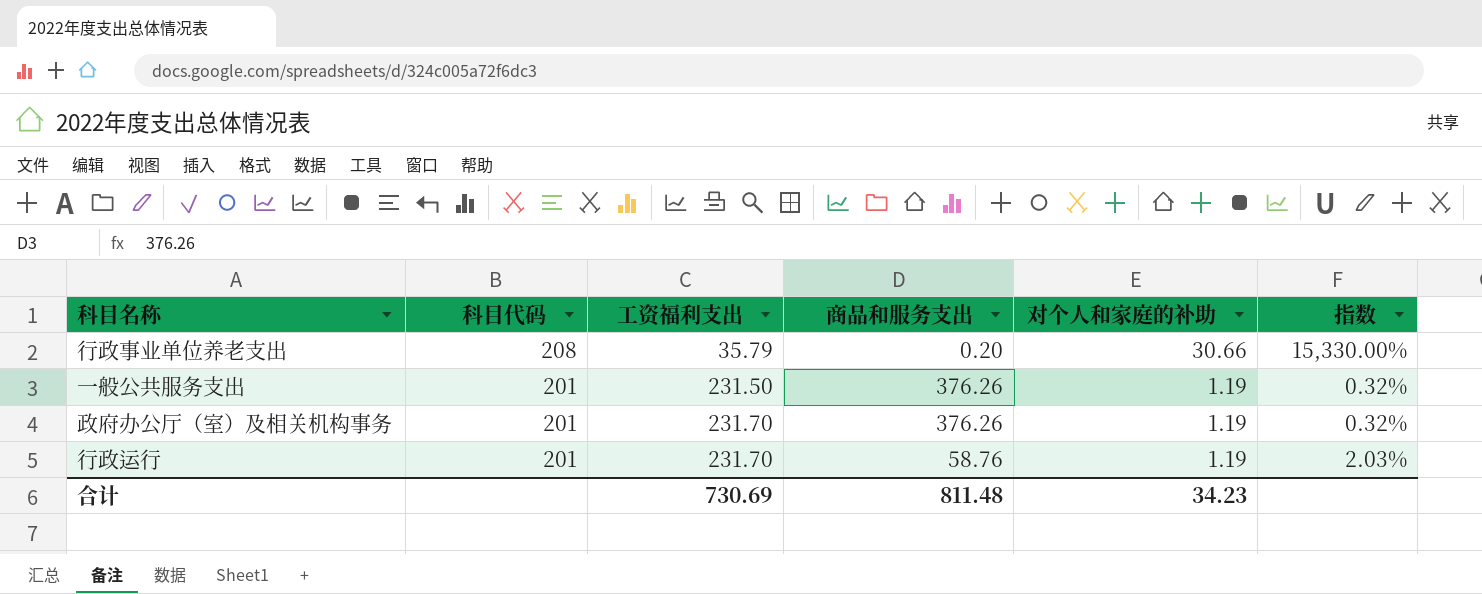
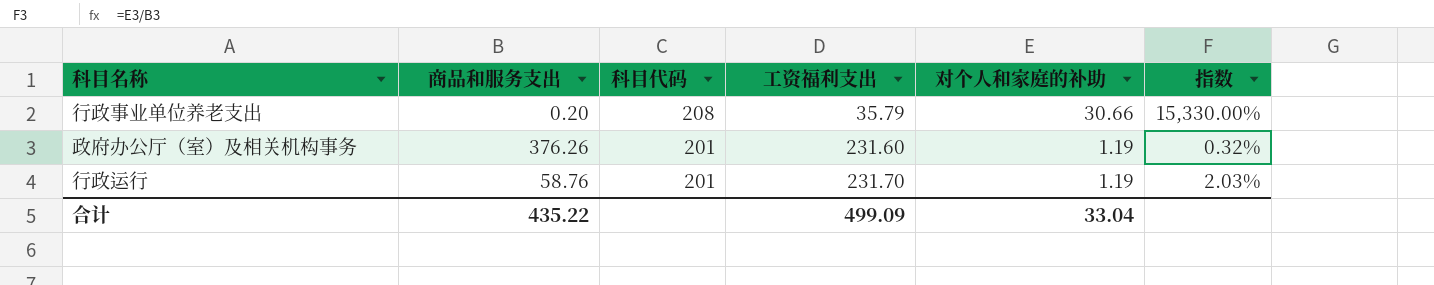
column 商品和服务支出 | position: 4 -> 2
row 一般公共服务支出: 201 | 231.50 | 376.26 | 1.19 | 0.32% -> none
政府办公厅（室）及相关机构事务 | 工资福利支出: 231.70 -> 231.60
合计 | 商品和服务支出: 811.48 -> 435.22
合计 | 工资福利支出: 730.69 -> 499.09
合计 | 对个人和家庭的补助: 34.23 -> 33.04

